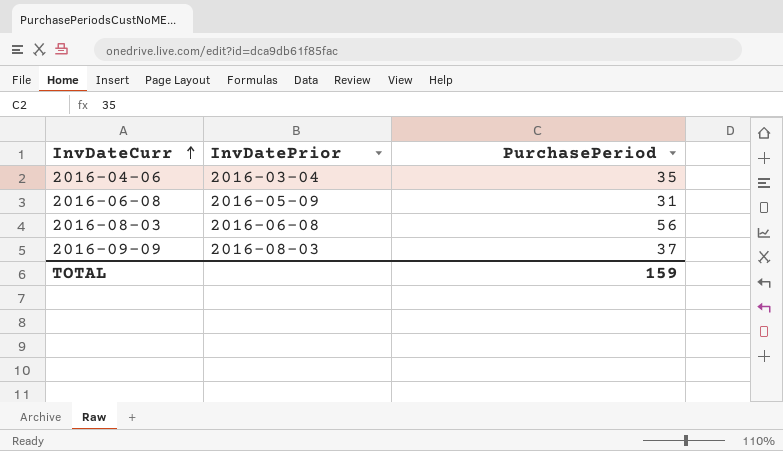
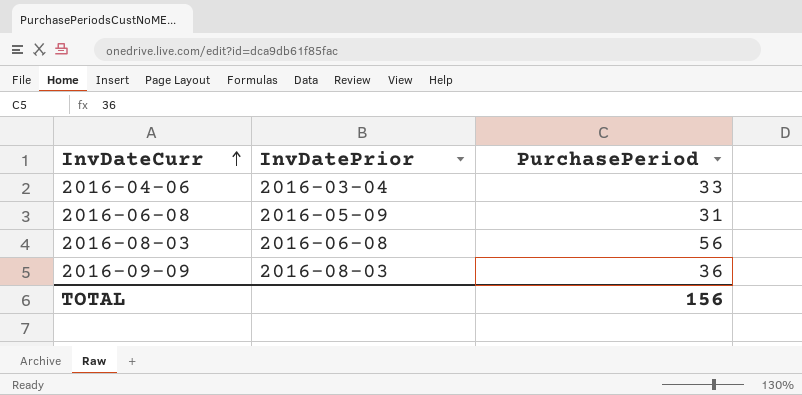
2016-04-06 | PurchasePeriod: 35 -> 33
2016-09-09 | PurchasePeriod: 37 -> 36
TOTAL | PurchasePeriod: 159 -> 156

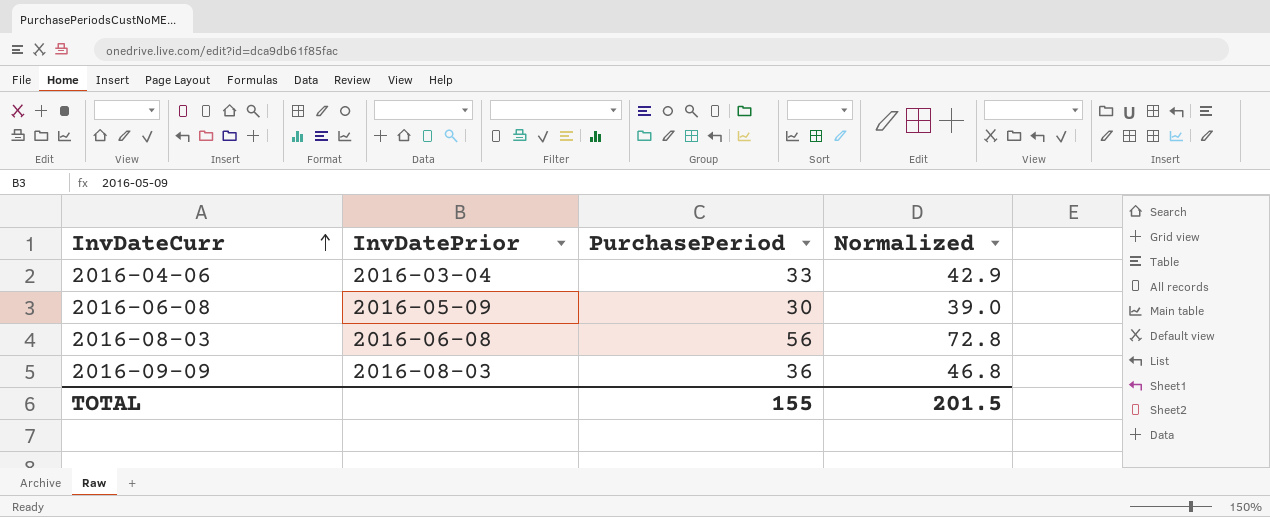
column Normalized | formula: none -> [PurchasePeriod] * 1.3
2016-06-08 | PurchasePeriod: 31 -> 30
TOTAL | PurchasePeriod: 156 -> 155

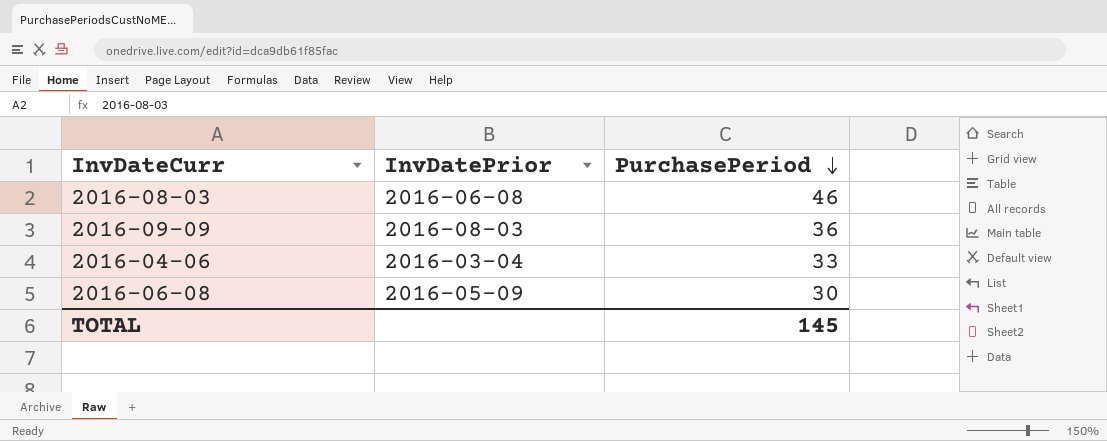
row order: InvDateCurr ascending -> PurchasePeriod descending
column Normalized | formula: [PurchasePeriod] * 1.3 -> none
2016-08-03 | PurchasePeriod: 56 -> 46
TOTAL | PurchasePeriod: 155 -> 145

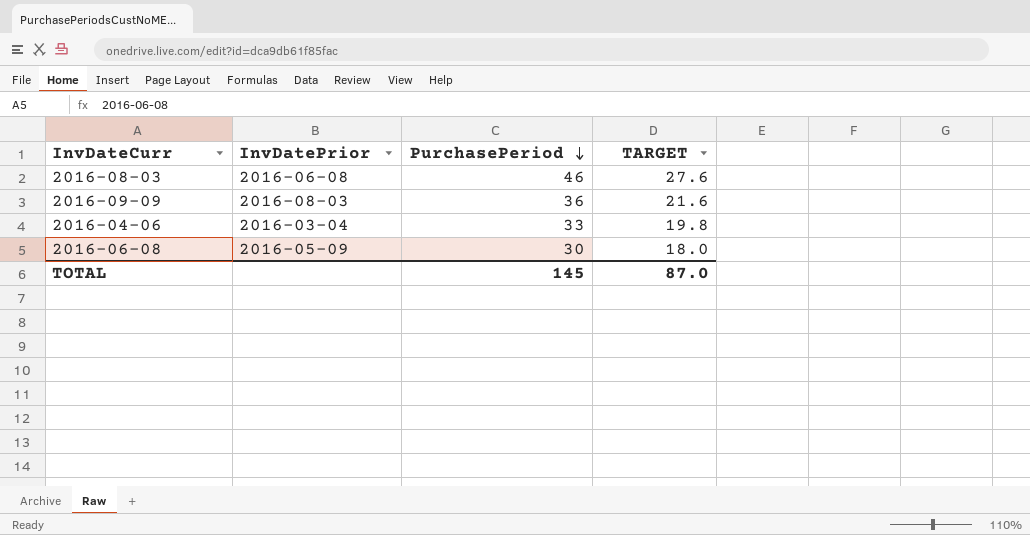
column TARGET | formula: none -> [PurchasePeriod] * 0.6

